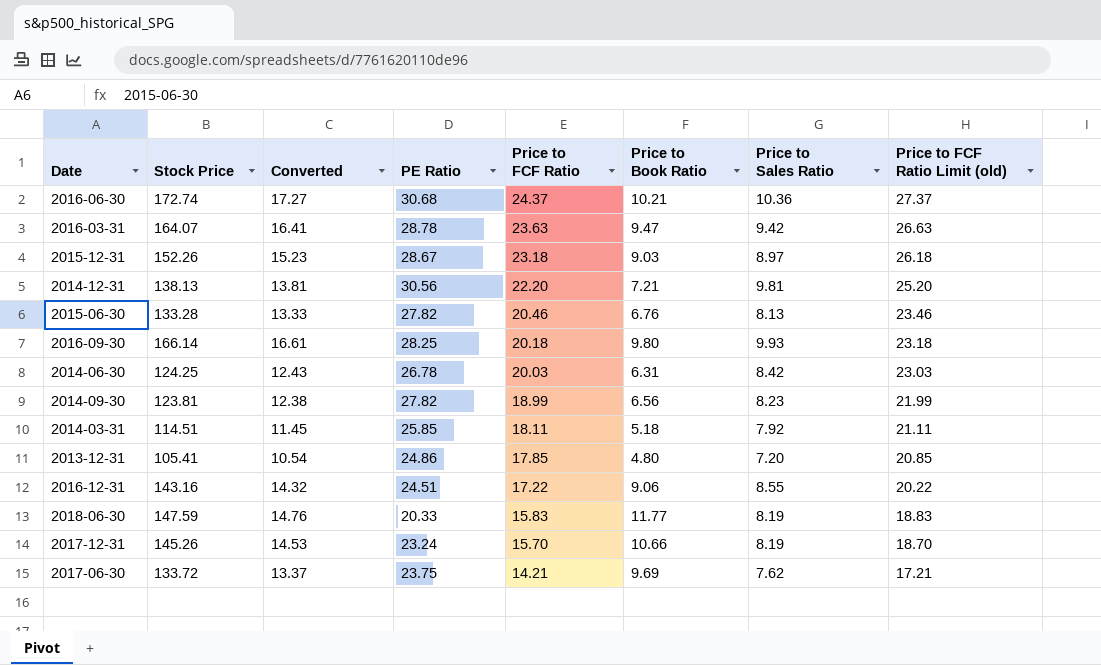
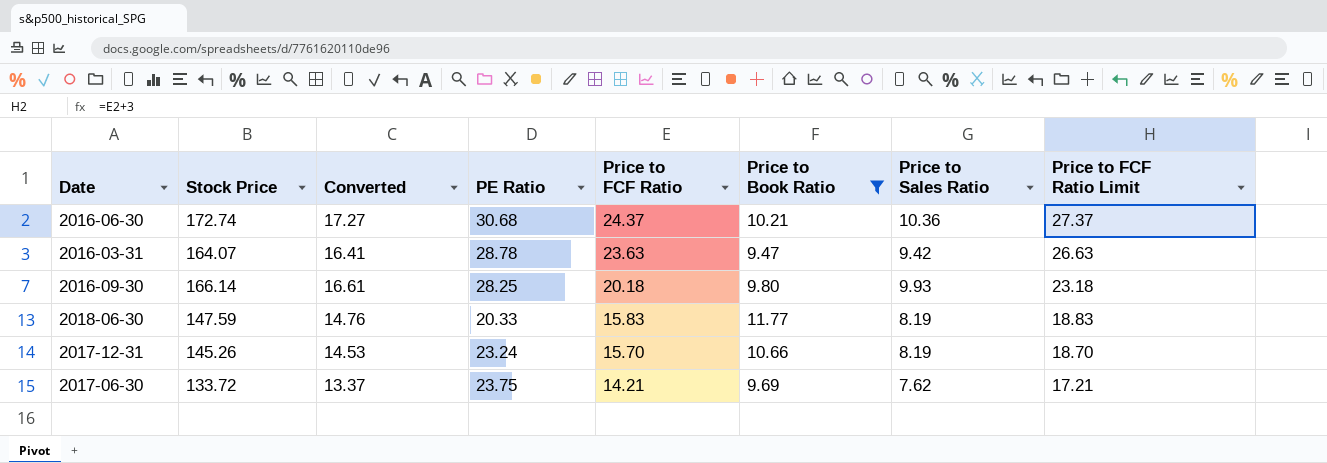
filter: none -> Price to Book Ratio >= 9.47
column name: Price to FCF Ratio Limit (old) -> Price to FCF Ratio Limit

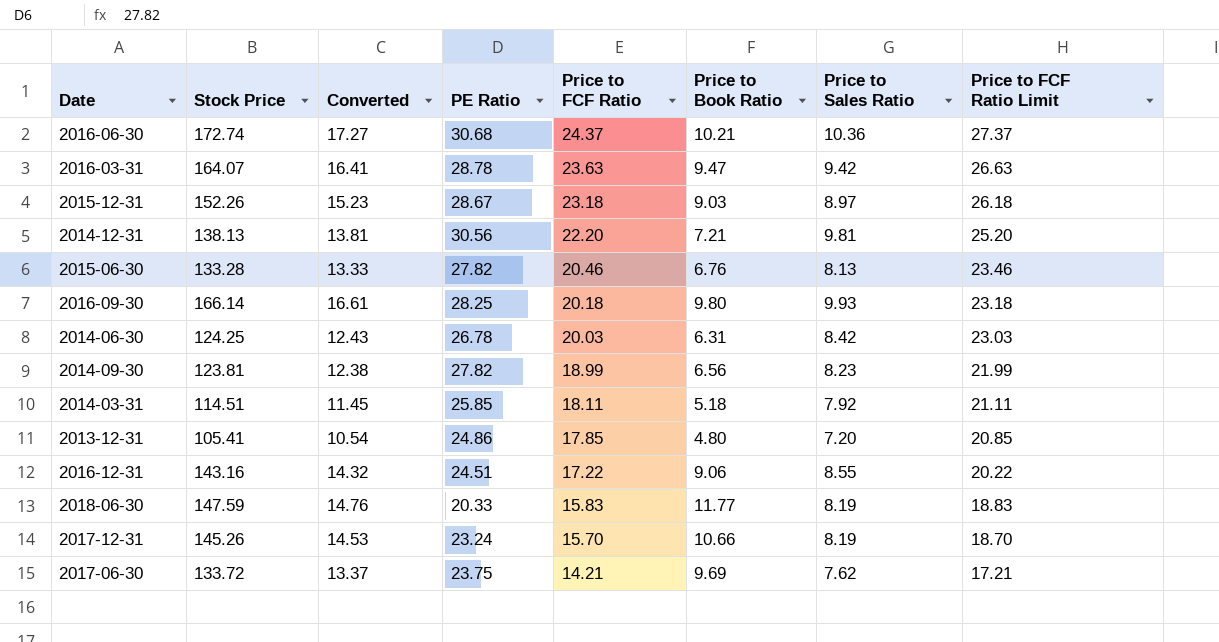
filter: Price to Book Ratio >= 9.47 -> none

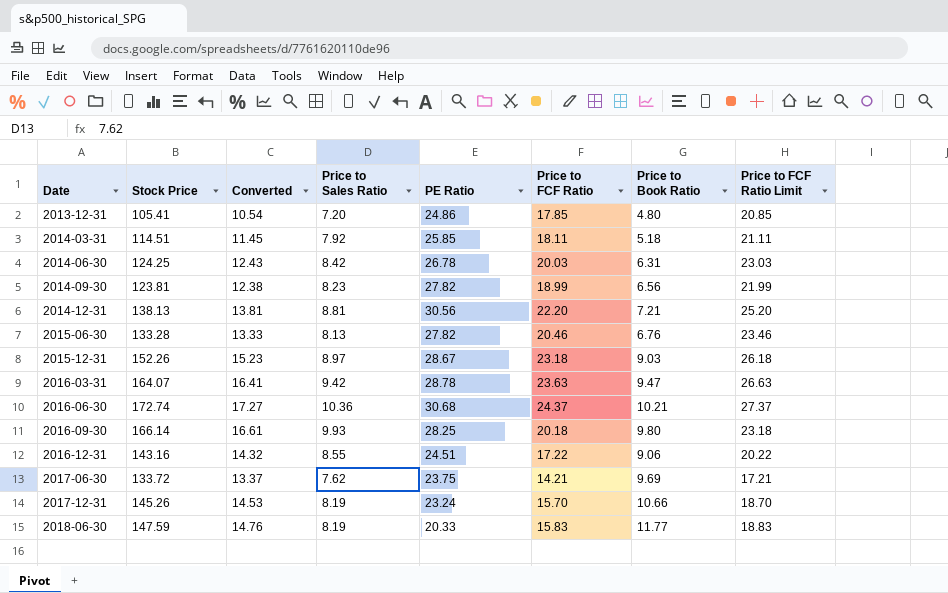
row order: Price to FCF Ratio descending -> Date ascending
column Price to Sales Ratio | position: 7 -> 4
2014-12-31 | Price to Sales Ratio: 9.81 -> 8.81

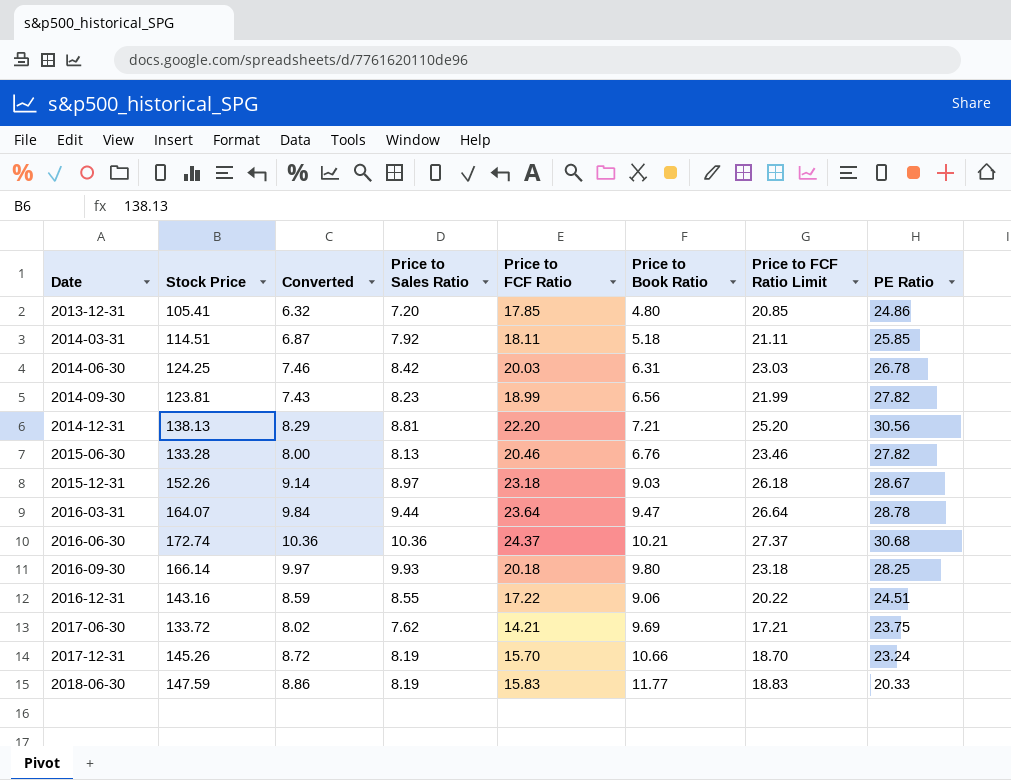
column Converted | formula: [Stock Price] * 0.1 -> [Stock Price] * 0.06
column PE Ratio | position: 5 -> 8
2016-03-31 | Price to Sales Ratio: 9.42 -> 9.44
2016-03-31 | Price to FCF Ratio: 23.63 -> 23.64
2016-03-31 | Price to FCF Ratio Limit: 26.63 -> 26.64

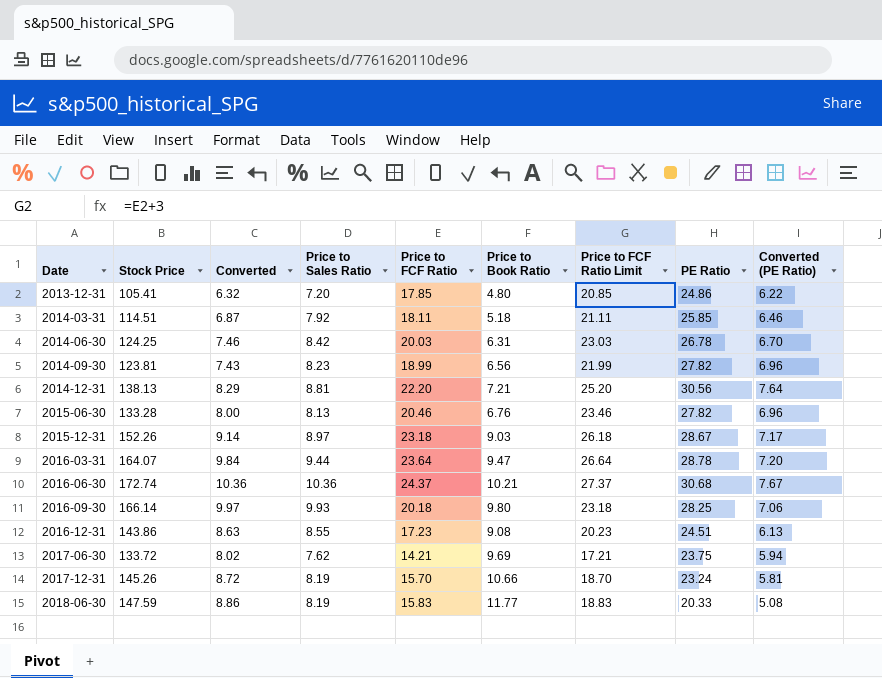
column Converted (PE Ratio) | formula: none -> [PE Ratio] * 0.25
2016-12-31 | Stock Price: 143.16 -> 143.86
2016-12-31 | Converted: 8.59 -> 8.63
2016-12-31 | Price to FCF Ratio: 17.22 -> 17.23
2016-12-31 | Price to Book Ratio: 9.06 -> 9.08
2016-12-31 | Price to FCF Ratio Limit: 20.22 -> 20.23

